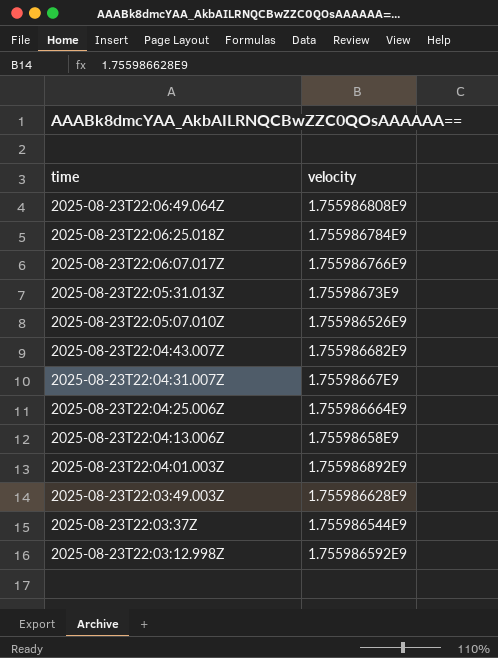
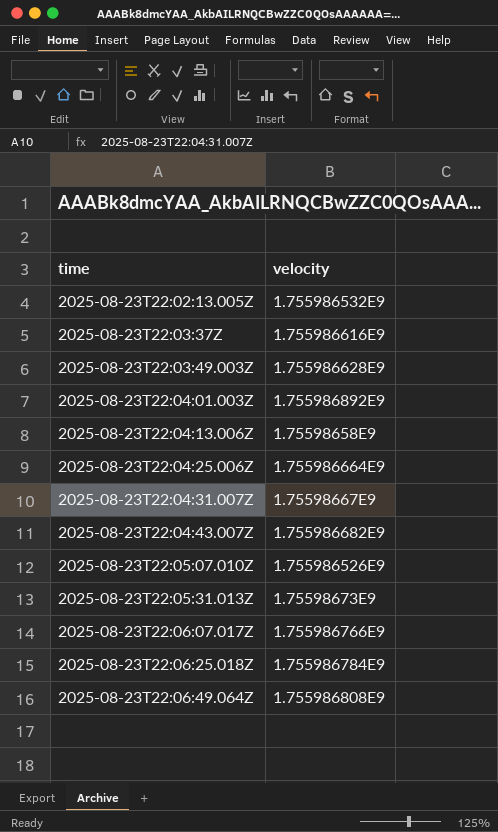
row order: time descending -> time ascending
row 2025-08-23T22:03:12.998Z: 1.755986592E9 -> none
row 2025-08-23T22:02:13.005Z: none -> 1.755986532E9
2025-08-23T22:03:37Z | velocity: 1.755986544E9 -> 1.755986616E9

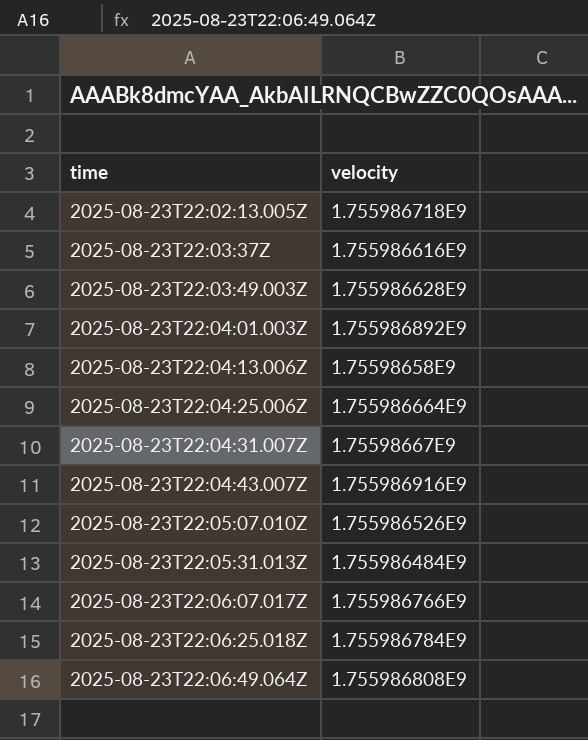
2025-08-23T22:02:13.005Z | velocity: 1.755986532E9 -> 1.755986718E9
2025-08-23T22:04:43.007Z | velocity: 1.755986682E9 -> 1.755986916E9
2025-08-23T22:05:31.013Z | velocity: 1.75598673E9 -> 1.755986484E9

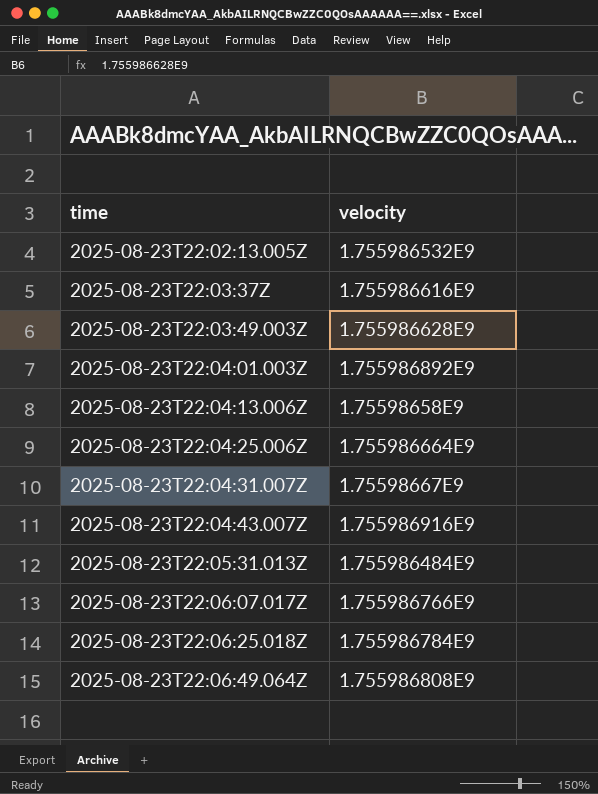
row 2025-08-23T22:05:07.010Z: 1.755986526E9 -> none
2025-08-23T22:02:13.005Z | velocity: 1.755986718E9 -> 1.755986532E9

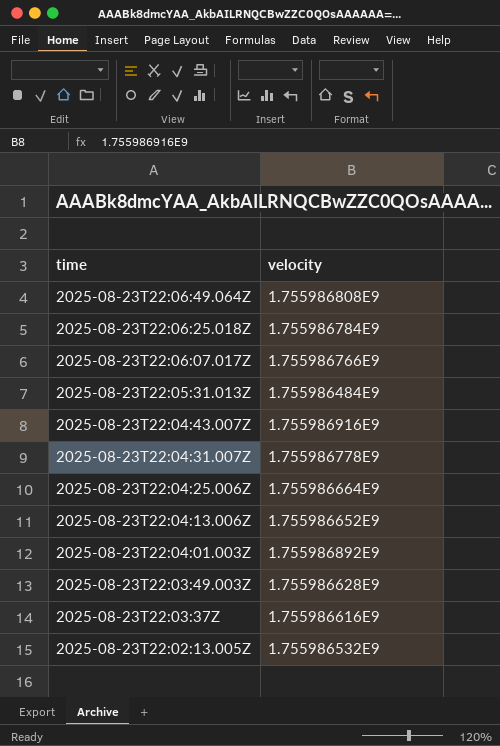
row order: time ascending -> time descending
2025-08-23T22:04:31.007Z | velocity: 1.75598667E9 -> 1.755986778E9
2025-08-23T22:04:13.006Z | velocity: 1.75598658E9 -> 1.755986652E9

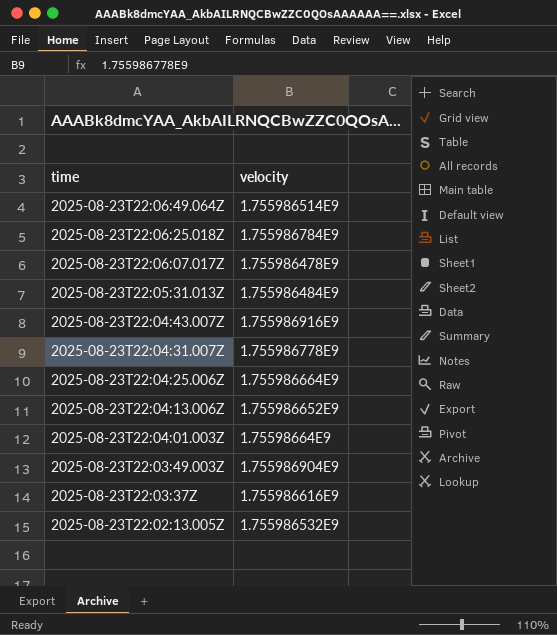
2025-08-23T22:06:49.064Z | velocity: 1.755986808E9 -> 1.755986514E9
2025-08-23T22:06:07.017Z | velocity: 1.755986766E9 -> 1.755986478E9
2025-08-23T22:04:01.003Z | velocity: 1.755986892E9 -> 1.75598664E9
2025-08-23T22:03:49.003Z | velocity: 1.755986628E9 -> 1.755986904E9

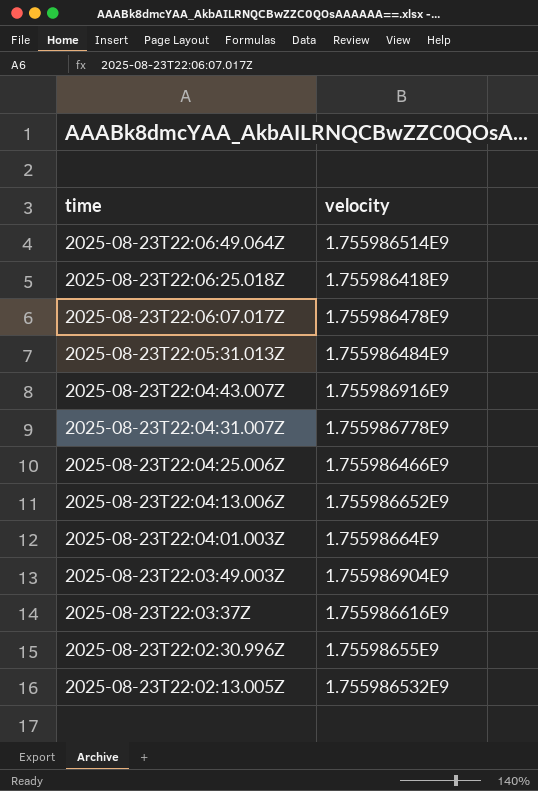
2025-08-23T22:06:25.018Z | velocity: 1.755986784E9 -> 1.755986418E9
2025-08-23T22:04:25.006Z | velocity: 1.755986664E9 -> 1.755986466E9
row 2025-08-23T22:02:30.996Z: none -> 1.75598655E9

